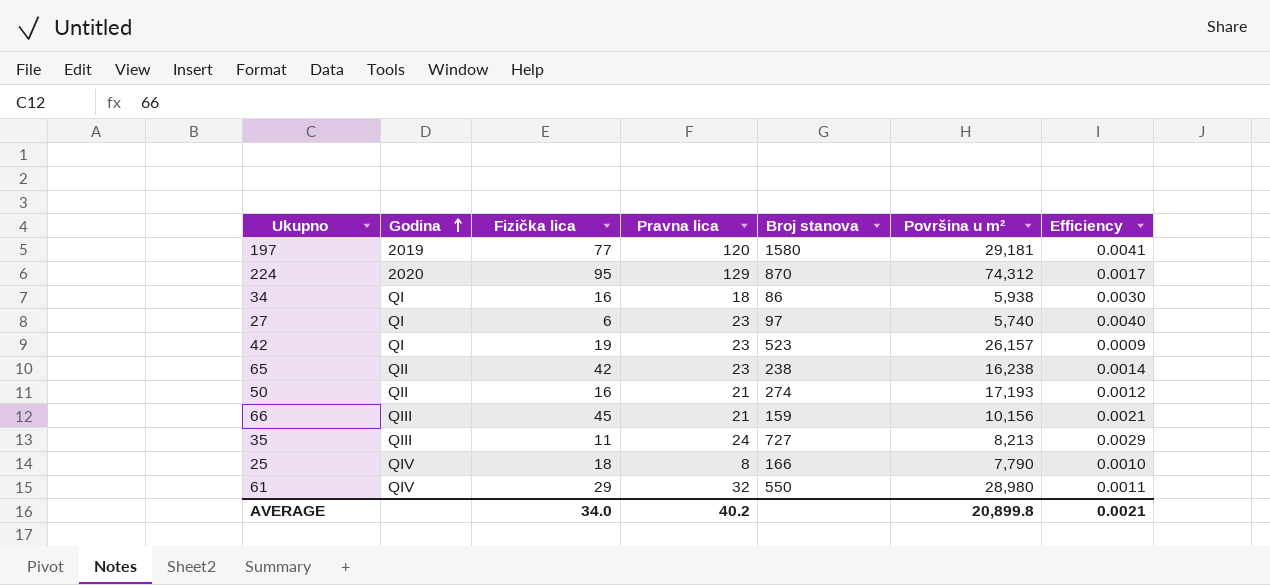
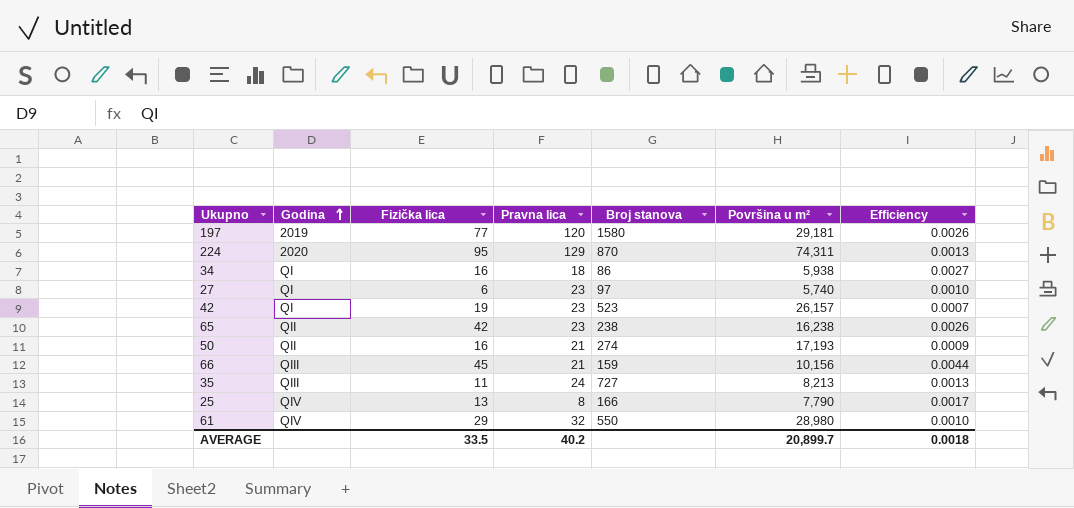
column Efficiency | formula: [Pravna lica] / [Površina u m²] -> [Fizička lica] / [Površina u m²]
224 | Površina u m²: 74,312 -> 74,311
25 | Fizička lica: 18 -> 13
AVERAGE | Fizička lica: 34.0 -> 33.5
AVERAGE | Površina u m²: 20,899.8 -> 20,899.7
AVERAGE | Efficiency: 0.0021 -> 0.0018

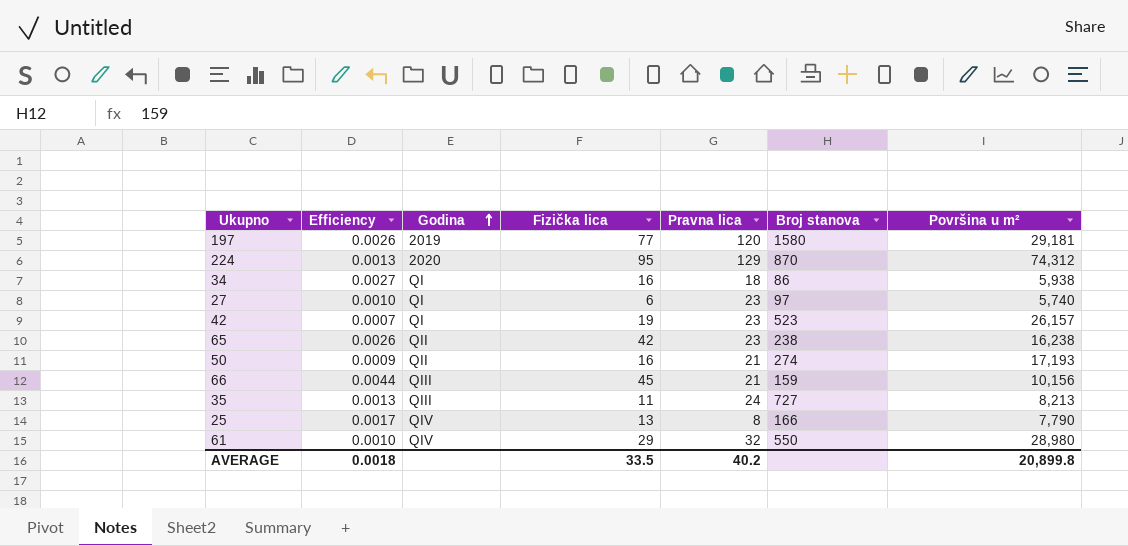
column Efficiency | position: 7 -> 2
224 | Površina u m²: 74,311 -> 74,312
AVERAGE | Površina u m²: 20,899.7 -> 20,899.8

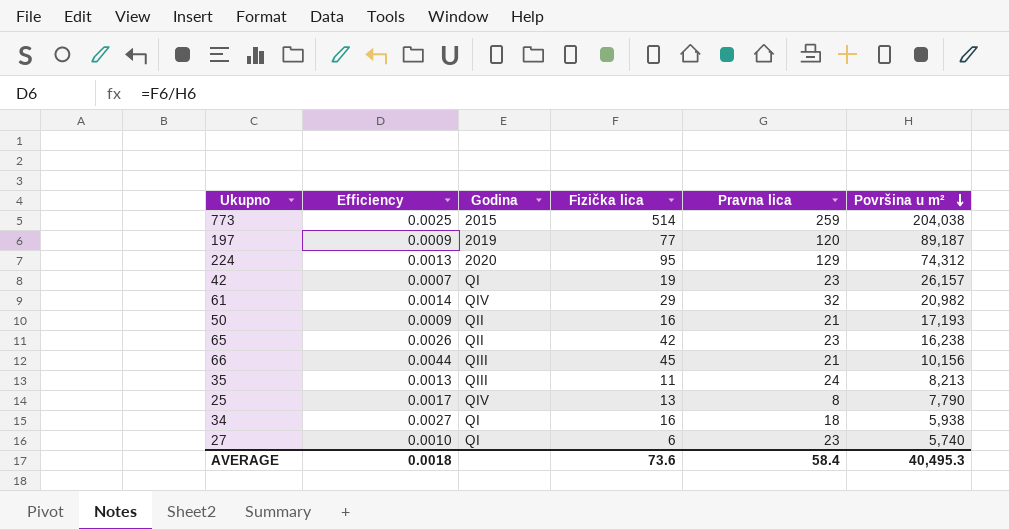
row order: Godina ascending -> Površina u m² descending
column Broj stanova | position: 6 -> none
row 773: none -> 0.0025 | 2015 | 514 | 259 | 204,038
197 | Efficiency: 0.0026 -> 0.0009
197 | Površina u m²: 29,181 -> 89,187
61 | Efficiency: 0.0010 -> 0.0014
61 | Površina u m²: 28,980 -> 20,982
AVERAGE | Fizička lica: 33.5 -> 73.6
AVERAGE | Pravna lica: 40.2 -> 58.4
AVERAGE | Površina u m²: 20,899.8 -> 40,495.3

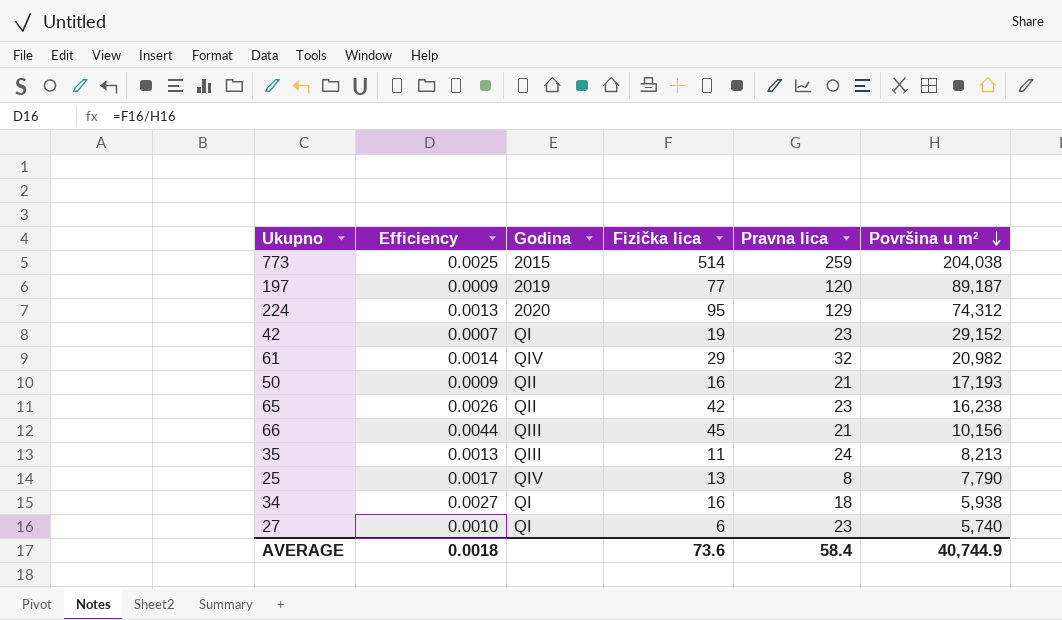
42 | Površina u m²: 26,157 -> 29,152
AVERAGE | Površina u m²: 40,495.3 -> 40,744.9

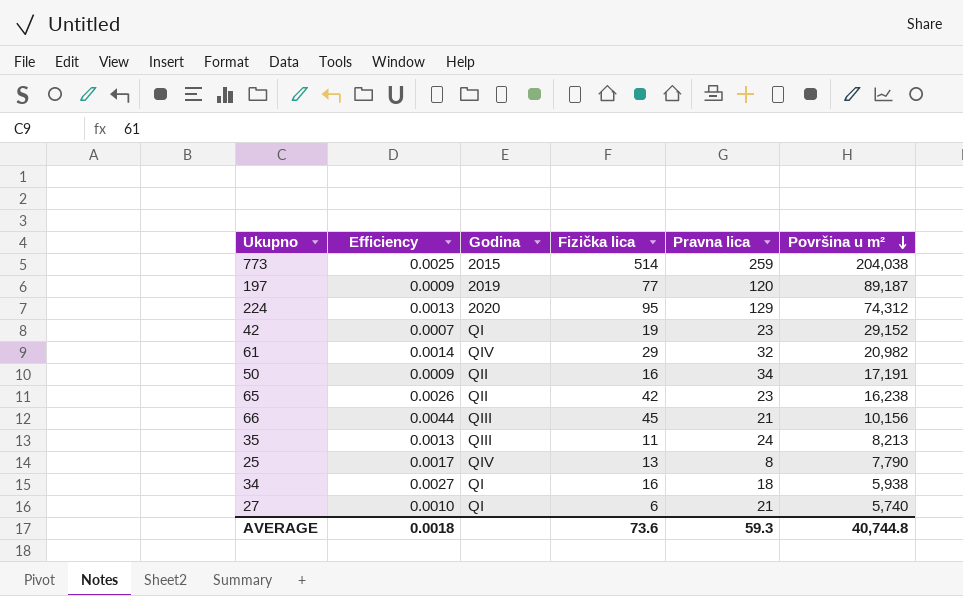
50 | Pravna lica: 21 -> 34
50 | Površina u m²: 17,193 -> 17,191
27 | Pravna lica: 23 -> 21
AVERAGE | Pravna lica: 58.4 -> 59.3
AVERAGE | Površina u m²: 40,744.9 -> 40,744.8

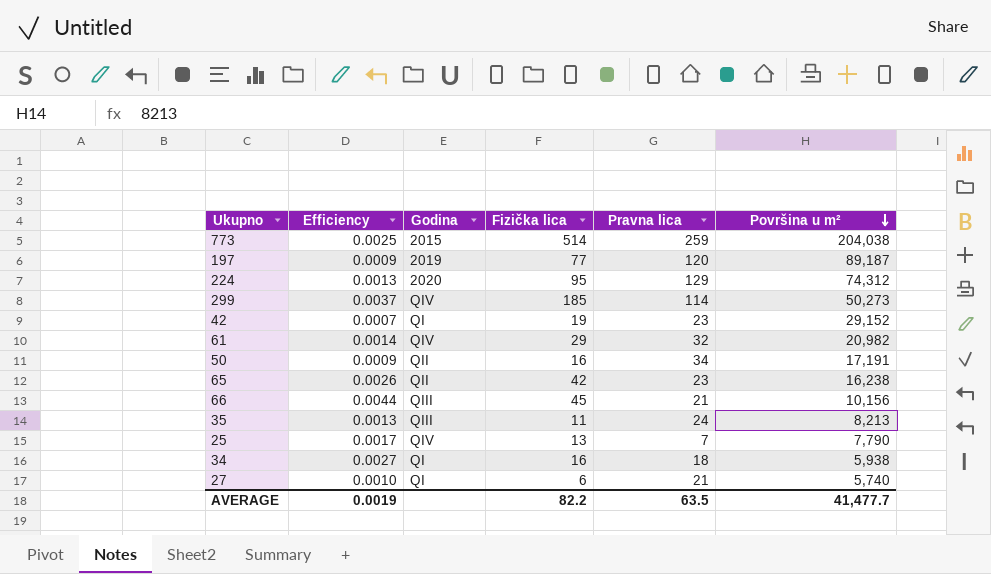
row 299: none -> 0.0037 | QIV | 185 | 114 | 50,273
25 | Pravna lica: 8 -> 7
AVERAGE | Efficiency: 0.0018 -> 0.0019
AVERAGE | Fizička lica: 73.6 -> 82.2
AVERAGE | Pravna lica: 59.3 -> 63.5
AVERAGE | Površina u m²: 40,744.8 -> 41,477.7

